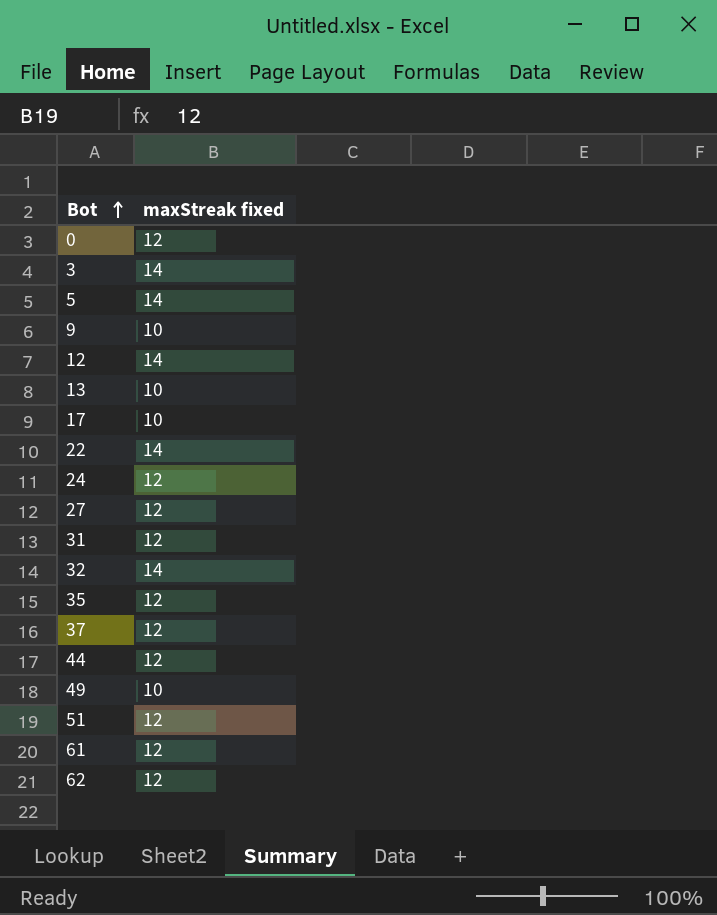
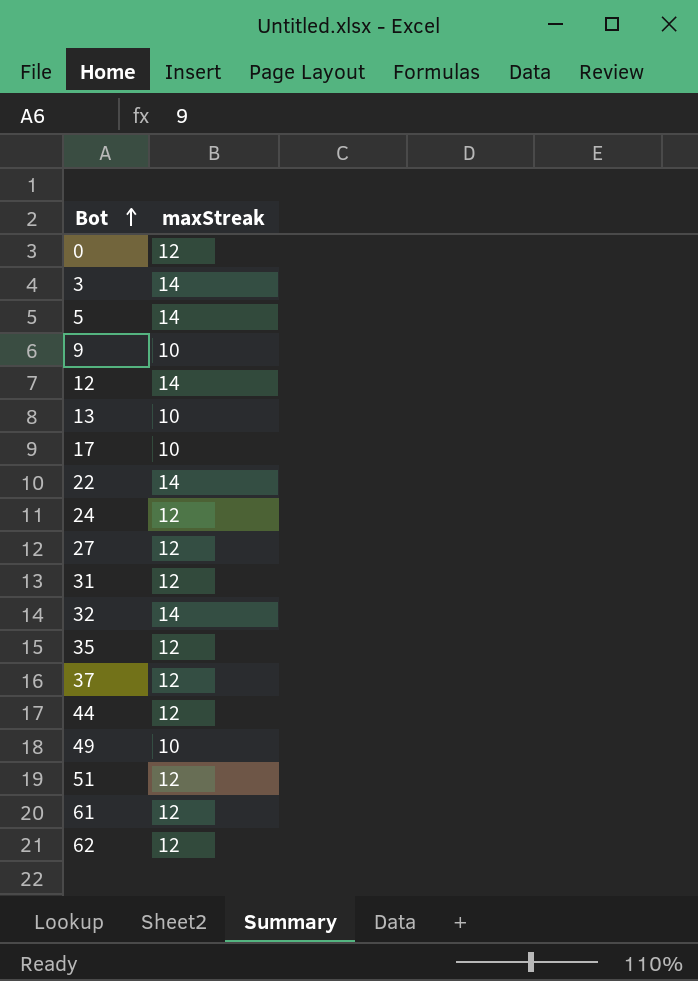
column name: maxStreak fixed -> maxStreak

